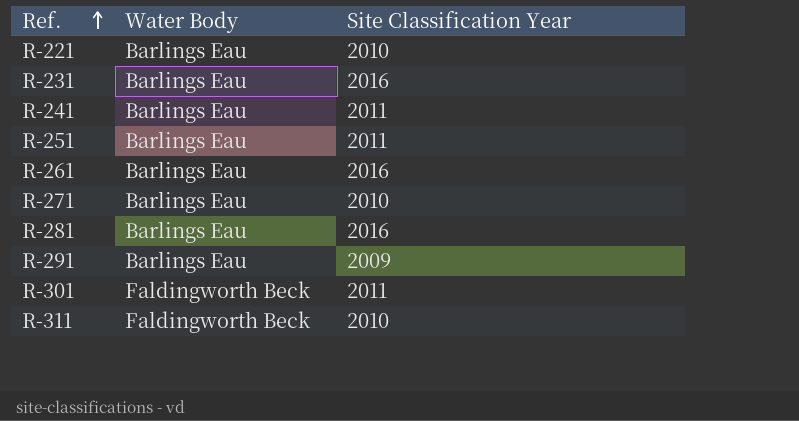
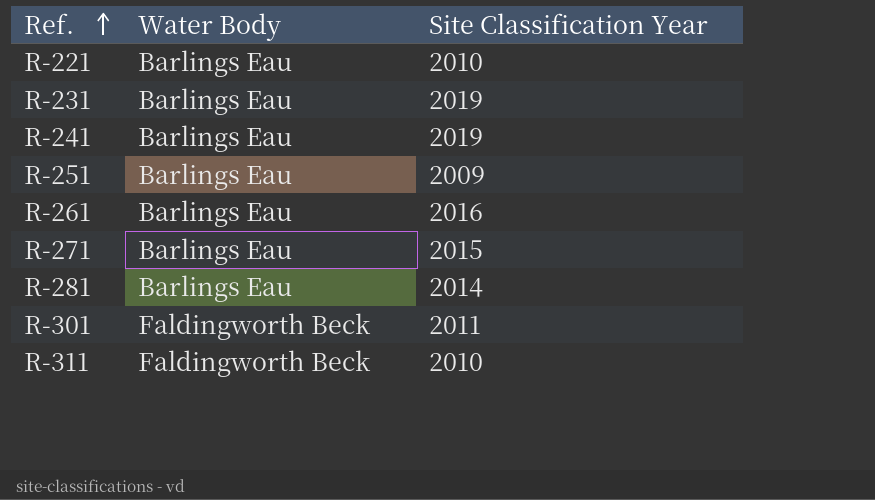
row R-291: Barlings Eau | 2009 -> none
R-231 | Site Classification Year: 2016 -> 2019
R-241 | Site Classification Year: 2011 -> 2019
R-251 | Site Classification Year: 2011 -> 2009
R-271 | Site Classification Year: 2010 -> 2015
R-281 | Site Classification Year: 2016 -> 2014

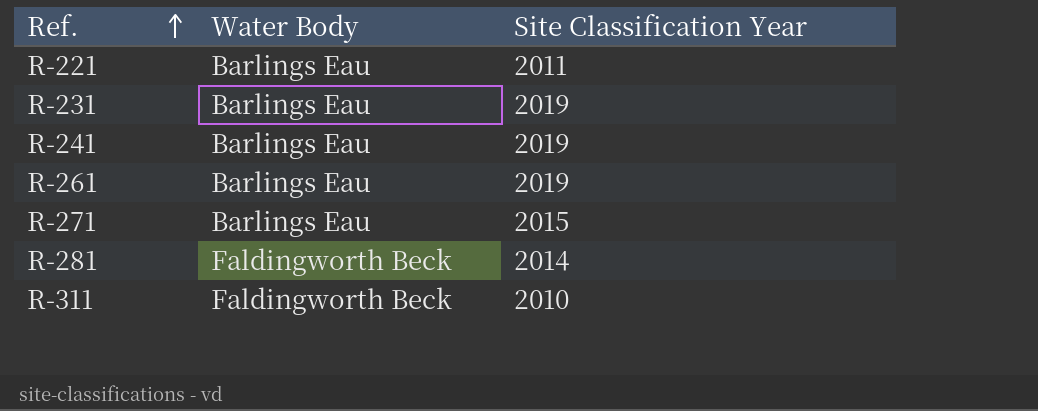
row R-251: Barlings Eau | 2009 -> none
row R-301: Faldingworth Beck | 2011 -> none
R-221 | Site Classification Year: 2010 -> 2011
R-261 | Site Classification Year: 2016 -> 2019
R-281 | Water Body: Barlings Eau -> Faldingworth Beck

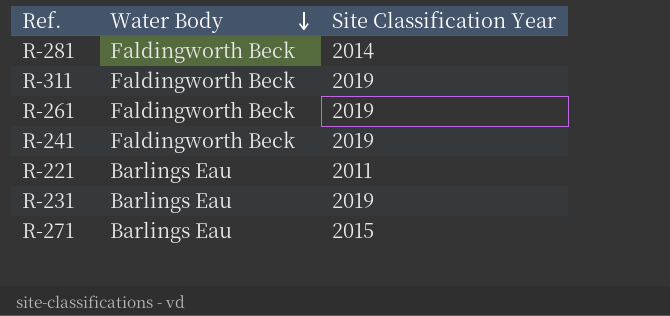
row order: Ref. ascending -> Water Body descending
R-311 | Site Classification Year: 2010 -> 2019
R-261 | Water Body: Barlings Eau -> Faldingworth Beck
R-241 | Water Body: Barlings Eau -> Faldingworth Beck

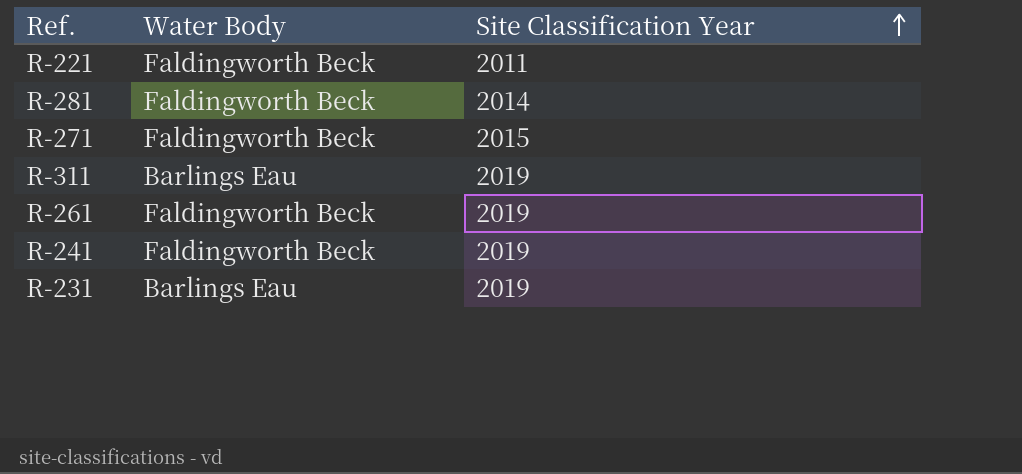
row order: Water Body descending -> Site Classification Year ascending
R-221 | Water Body: Barlings Eau -> Faldingworth Beck
R-271 | Water Body: Barlings Eau -> Faldingworth Beck
R-311 | Water Body: Faldingworth Beck -> Barlings Eau

